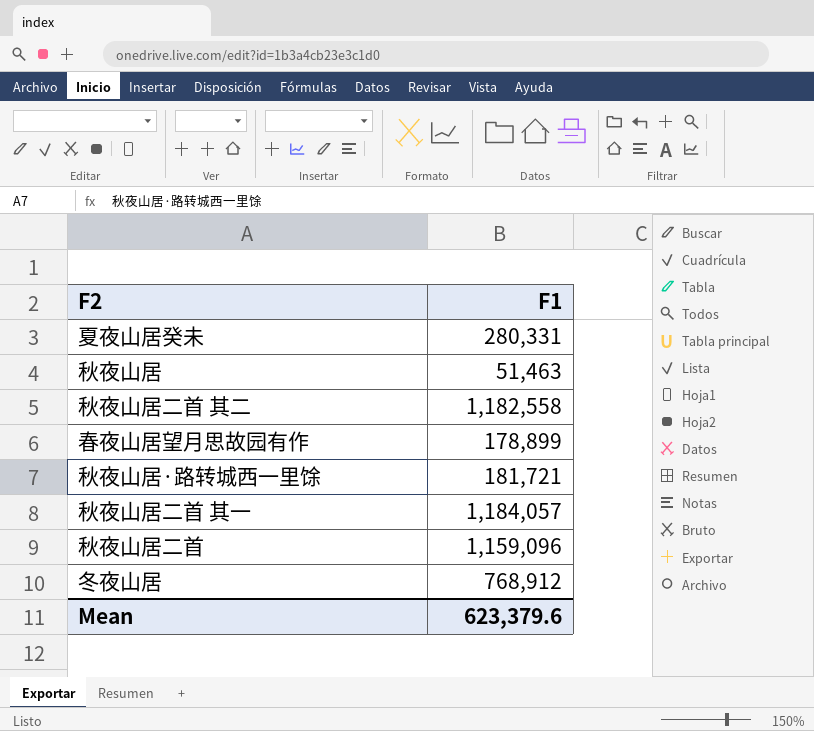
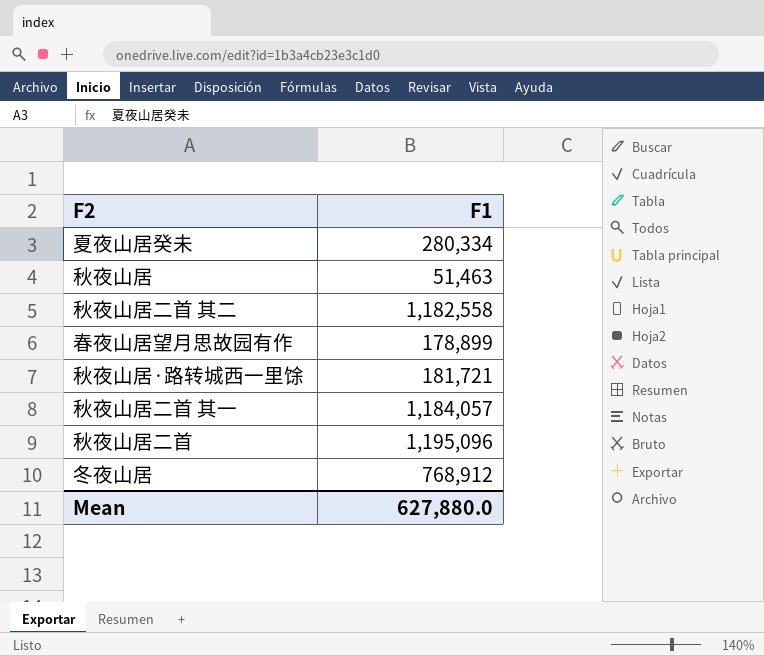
夏夜山居癸未 | F1: 280,331 -> 280,334
秋夜山居二首 | F1: 1,159,096 -> 1,195,096
Mean | F1: 623,379.6 -> 627,880.0

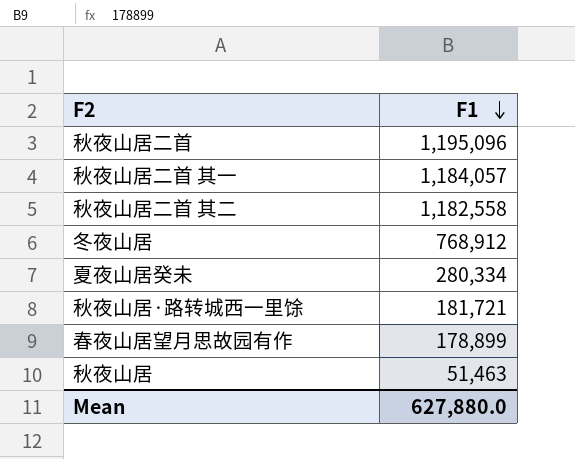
row order: none -> F1 descending

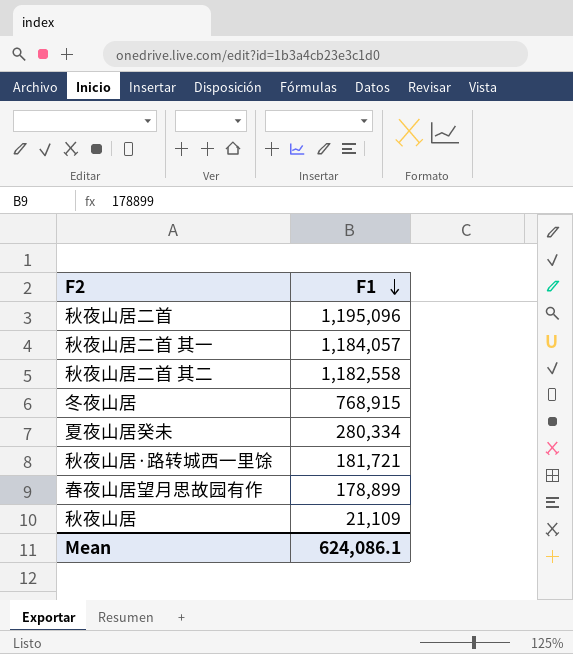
冬夜山居 | F1: 768,912 -> 768,915
秋夜山居 | F1: 51,463 -> 21,109
Mean | F1: 627,880.0 -> 624,086.1

